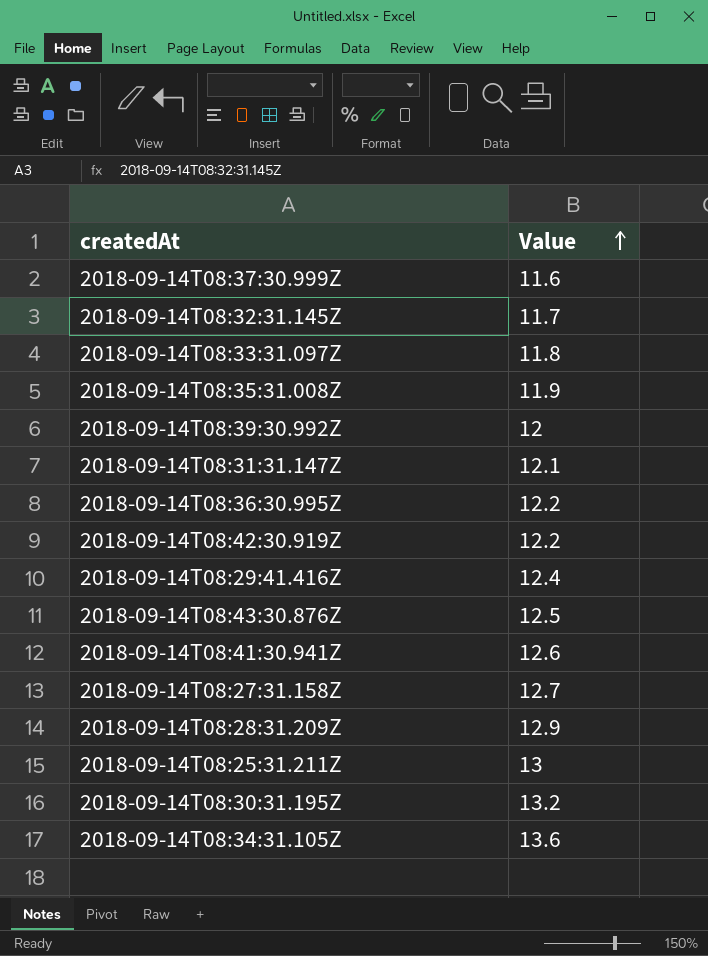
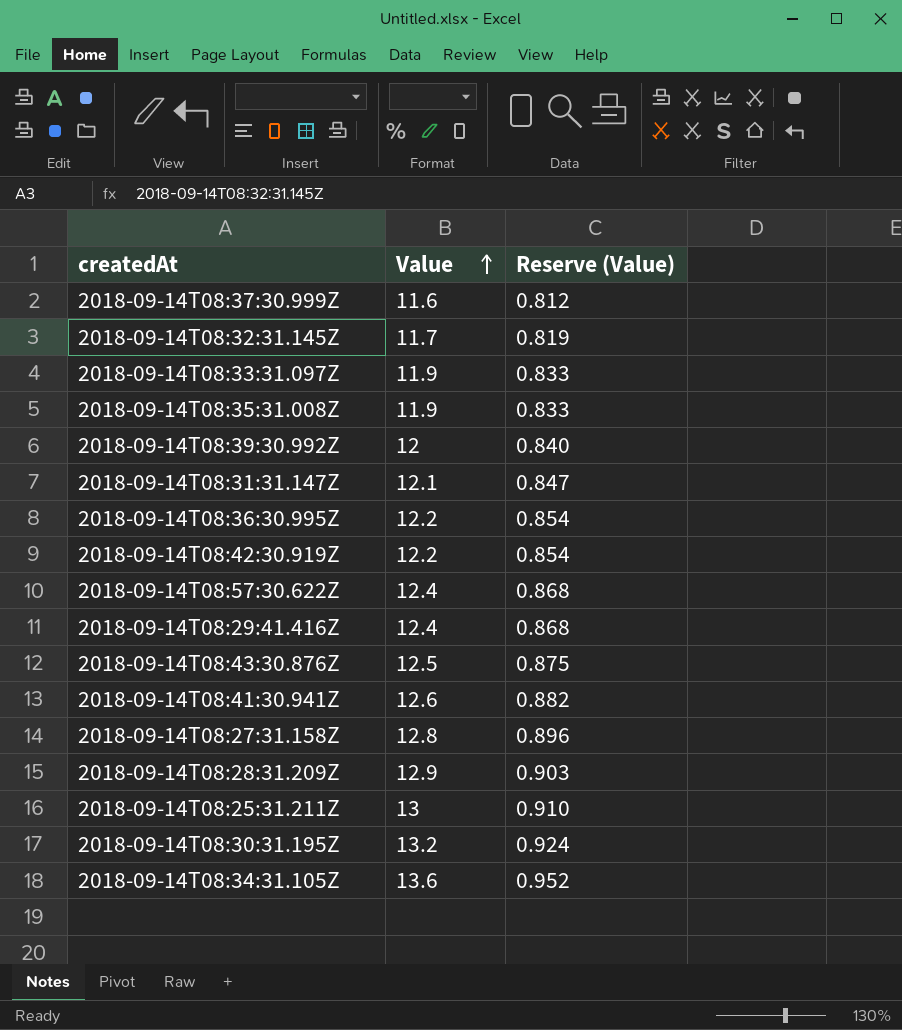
column Reserve (Value) | formula: none -> [Value] * 0.07
2018-09-14T08:33:31.097Z | Value: 11.8 -> 11.9
row 2018-09-14T08:57:30.622Z: none -> 12.4 | 0.868
2018-09-14T08:27:31.158Z | Value: 12.7 -> 12.8

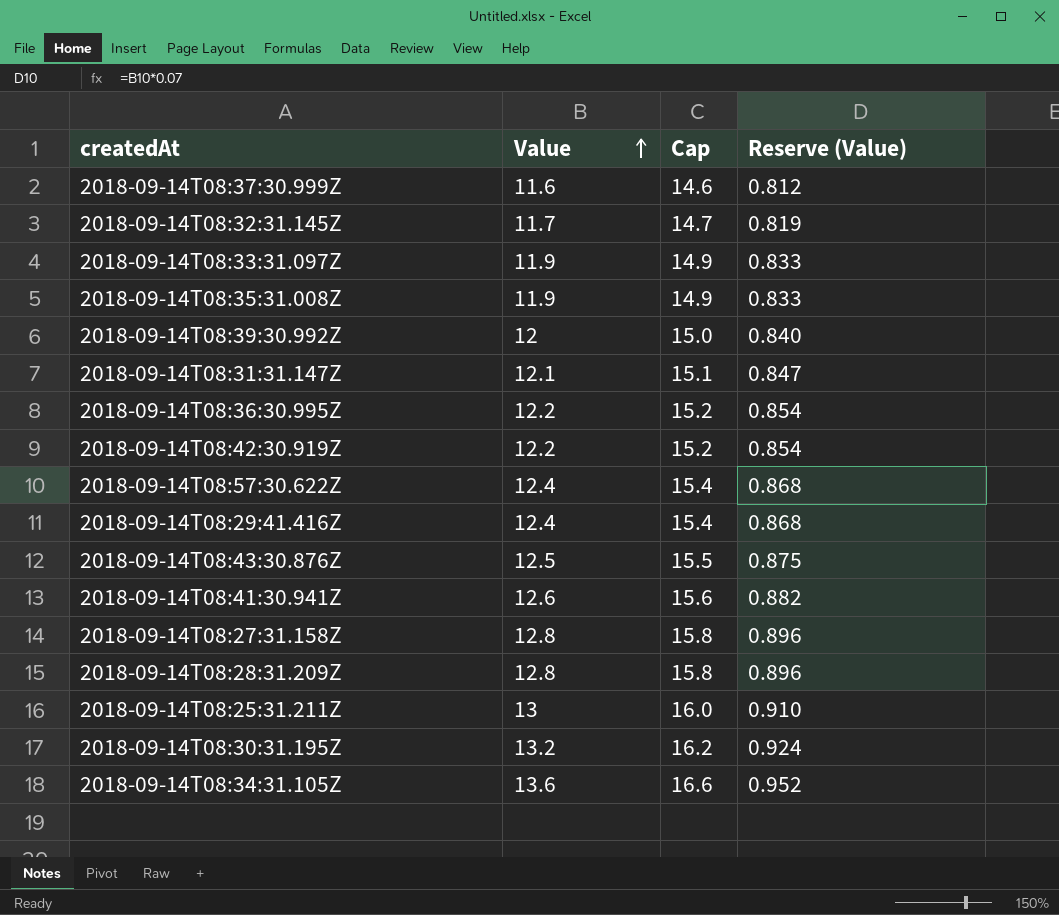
column Cap | formula: none -> [Value] + 3
2018-09-14T08:28:31.209Z | Value: 12.9 -> 12.8
2018-09-14T08:28:31.209Z | Reserve (Value): 0.903 -> 0.896

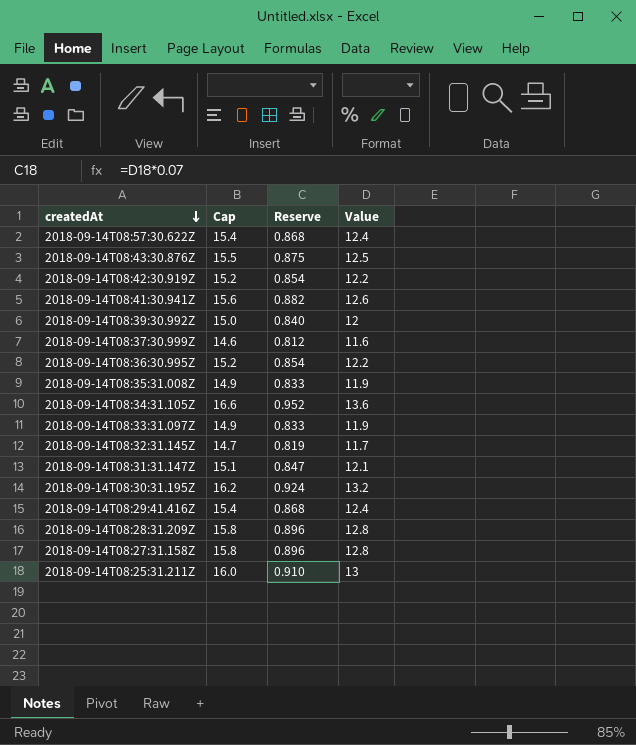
row order: Value ascending -> createdAt descending
column name: Reserve (Value) -> Reserve
column Value | position: 2 -> 4

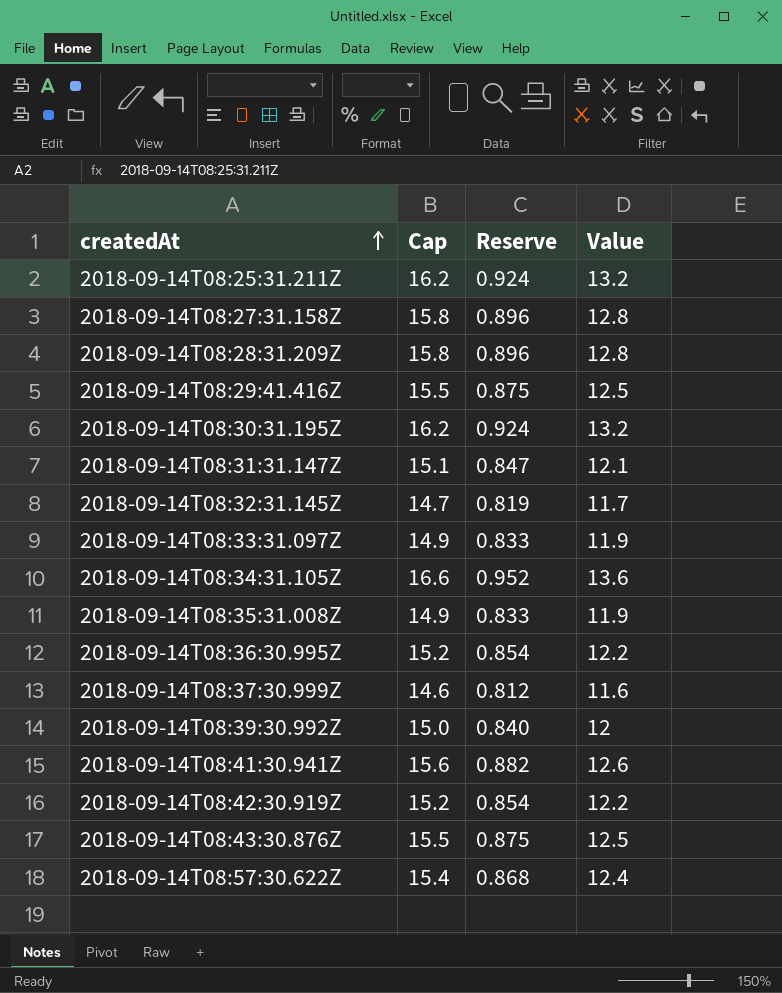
row order: createdAt descending -> createdAt ascending
2018-09-14T08:25:31.211Z | Cap: 16.0 -> 16.2
2018-09-14T08:25:31.211Z | Reserve: 0.910 -> 0.924
2018-09-14T08:25:31.211Z | Value: 13 -> 13.2
2018-09-14T08:29:41.416Z | Cap: 15.4 -> 15.5
2018-09-14T08:29:41.416Z | Reserve: 0.868 -> 0.875
2018-09-14T08:29:41.416Z | Value: 12.4 -> 12.5

